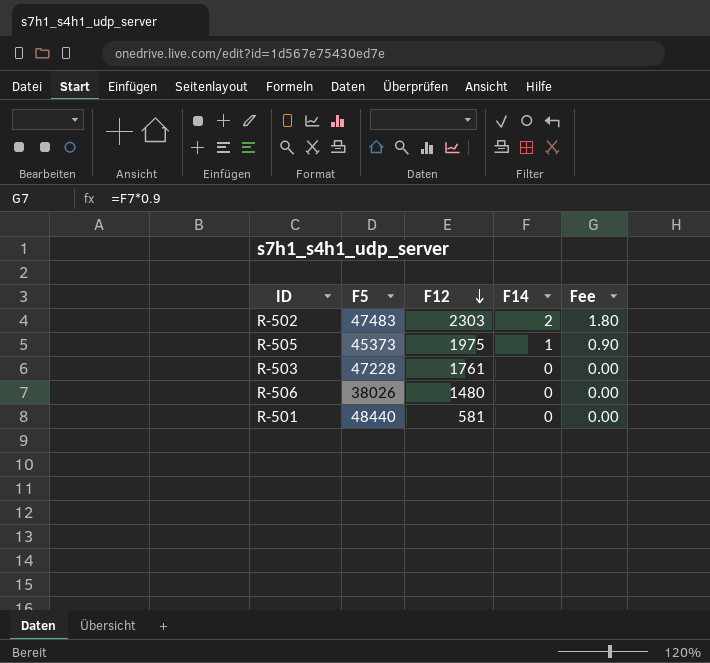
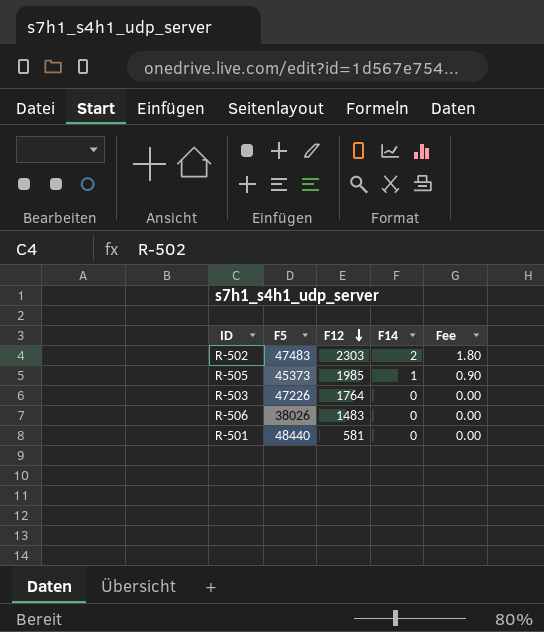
R-505 | F12: 1975 -> 1985
R-503 | F5: 47228 -> 47226
R-503 | F12: 1761 -> 1764
R-506 | F12: 1480 -> 1483

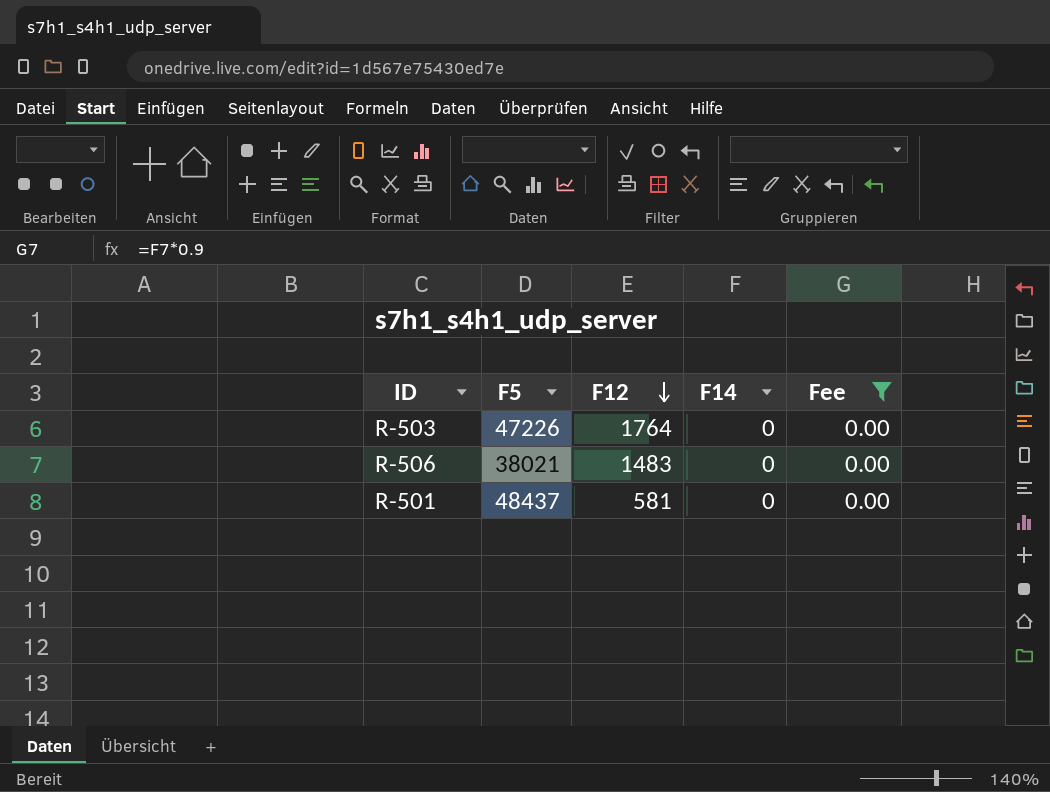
filter: none -> Fee = 0.00
R-506 | F5: 38026 -> 38021
R-501 | F5: 48440 -> 48437

